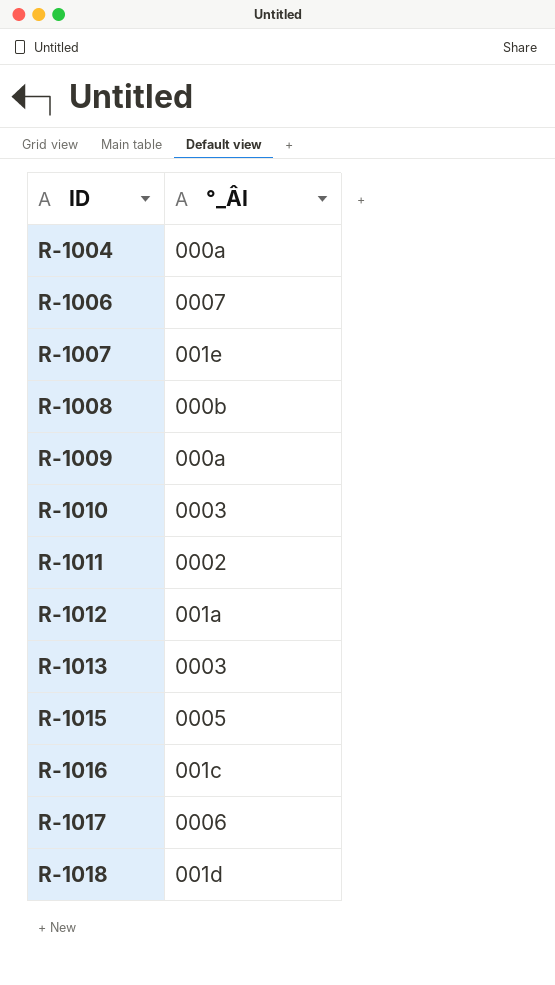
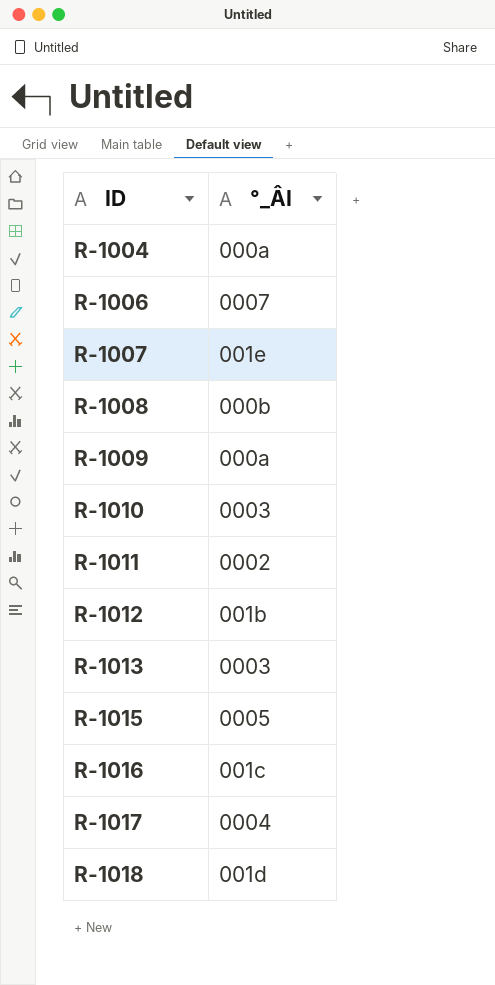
R-1012 | °_ÂI: 001a -> 001b
R-1017 | °_ÂI: 0006 -> 0004

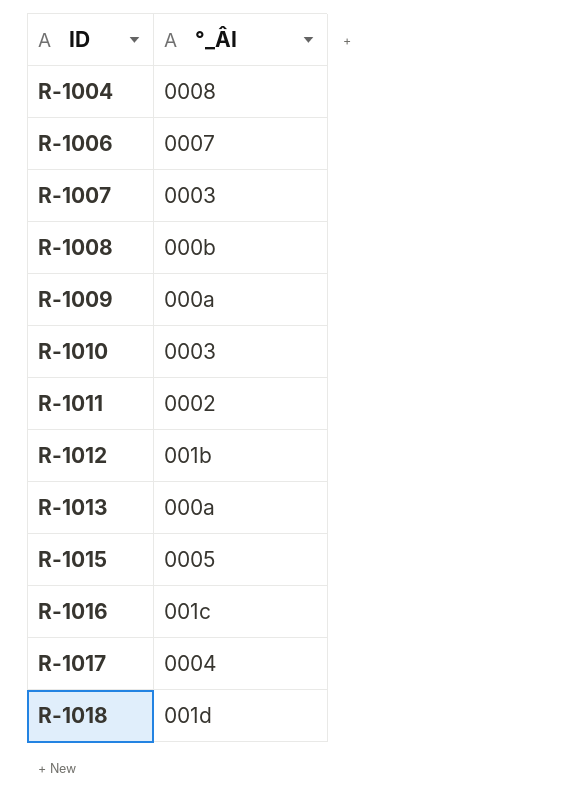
R-1004 | °_ÂI: 000a -> 0008
R-1007 | °_ÂI: 001e -> 0003
R-1013 | °_ÂI: 0003 -> 000a

